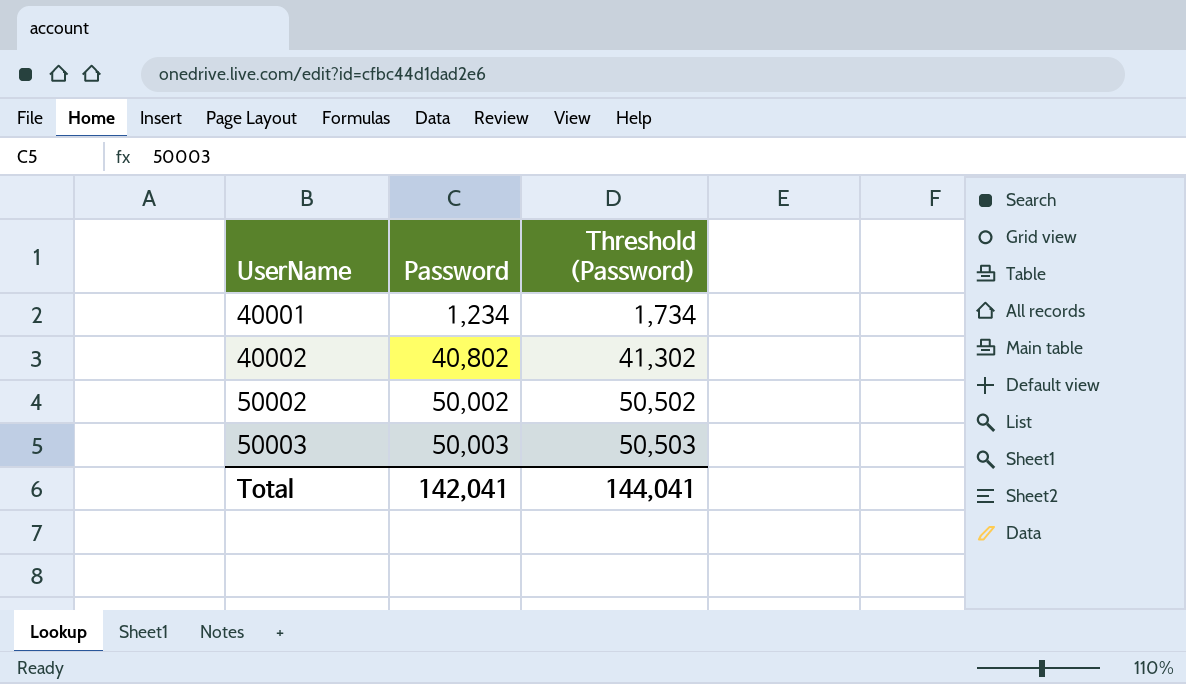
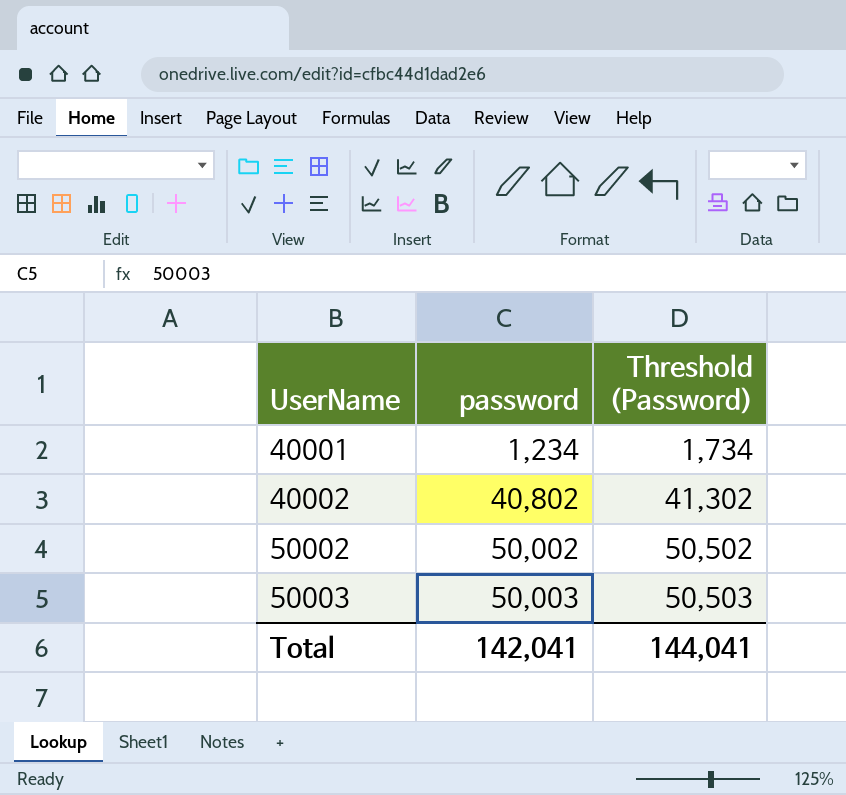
column name: Password -> password

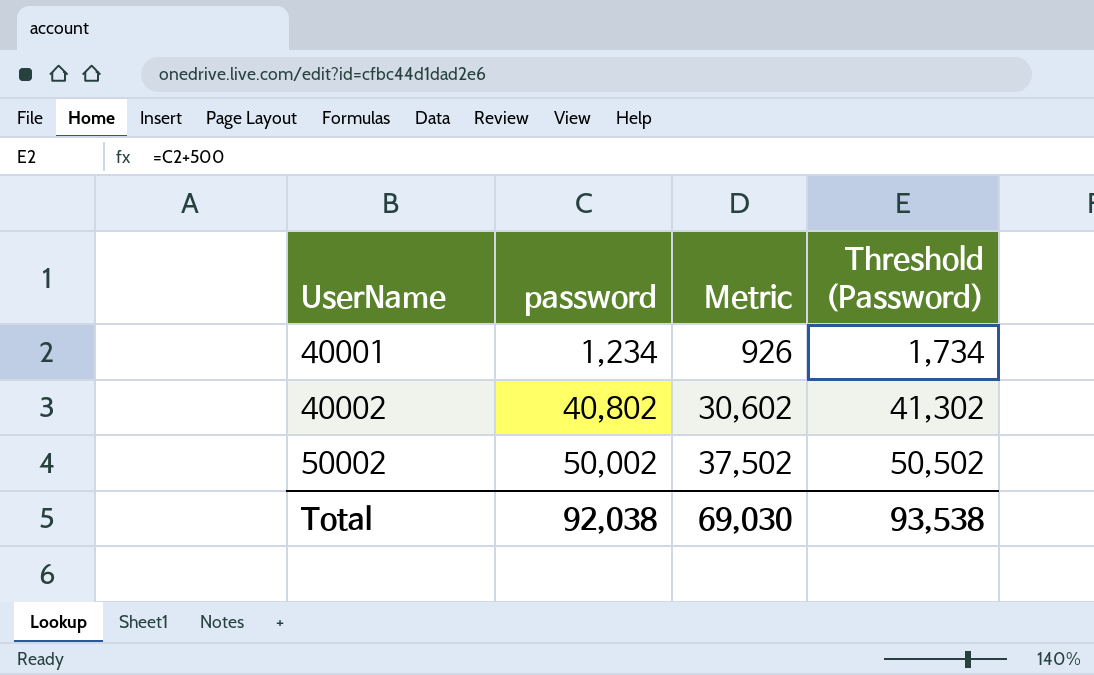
column Metric | formula: none -> [password] * 0.75
row 50003: 50,003 | 50,503 -> none
Total | password: 142,041 -> 92,038
Total | Threshold (Password): 144,041 -> 93,538

